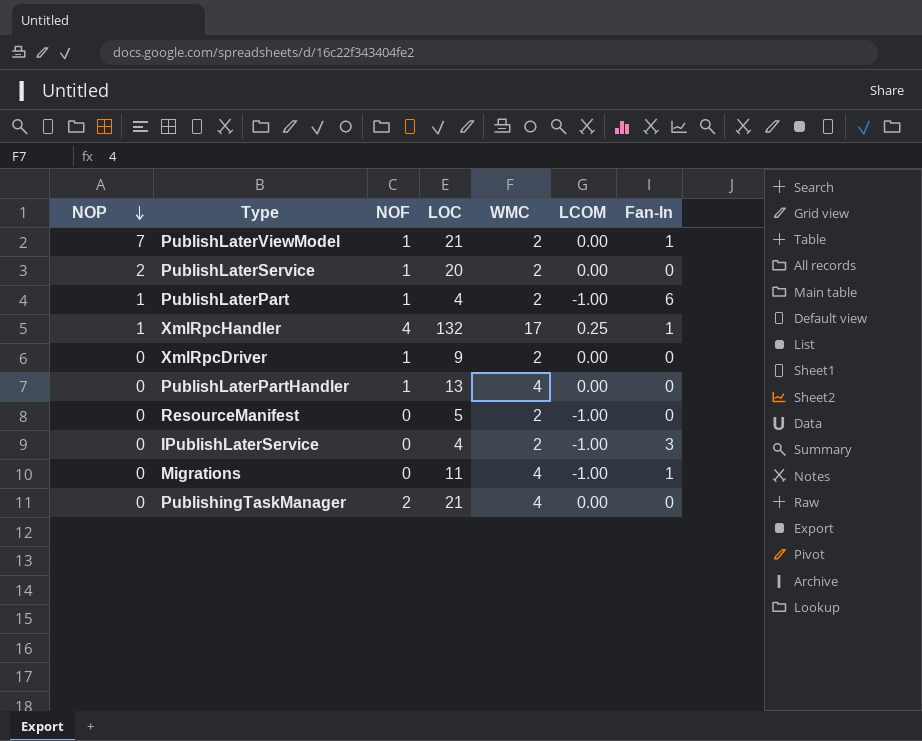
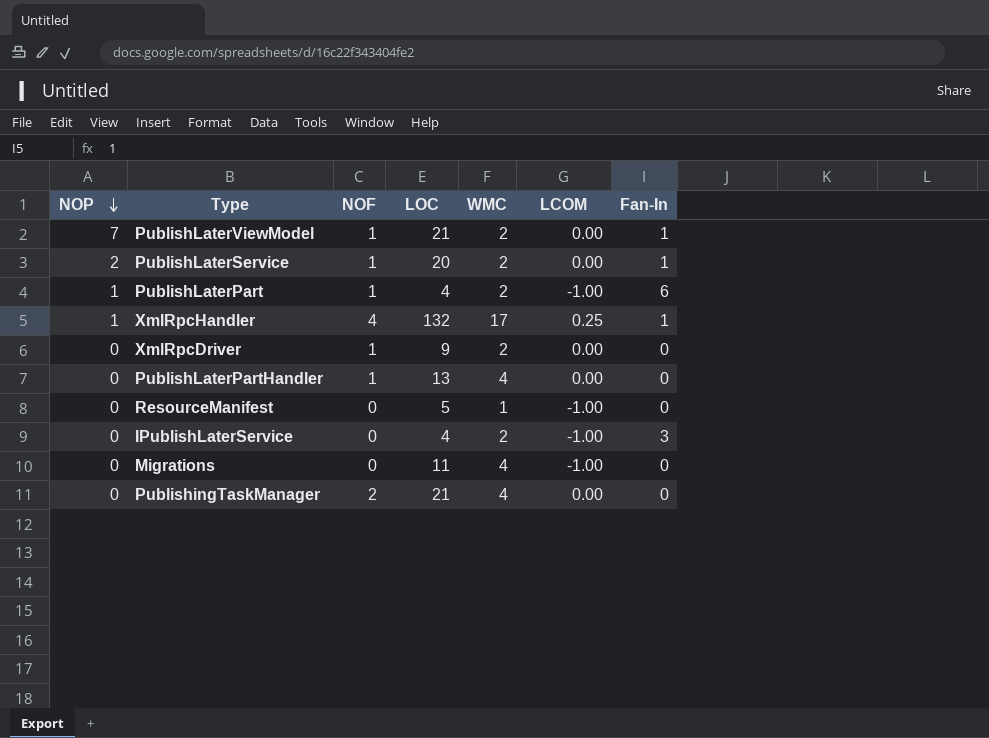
PublishLaterService | Fan-In: 0 -> 1
ResourceManifest | WMC: 2 -> 1
Migrations | Fan-In: 1 -> 0

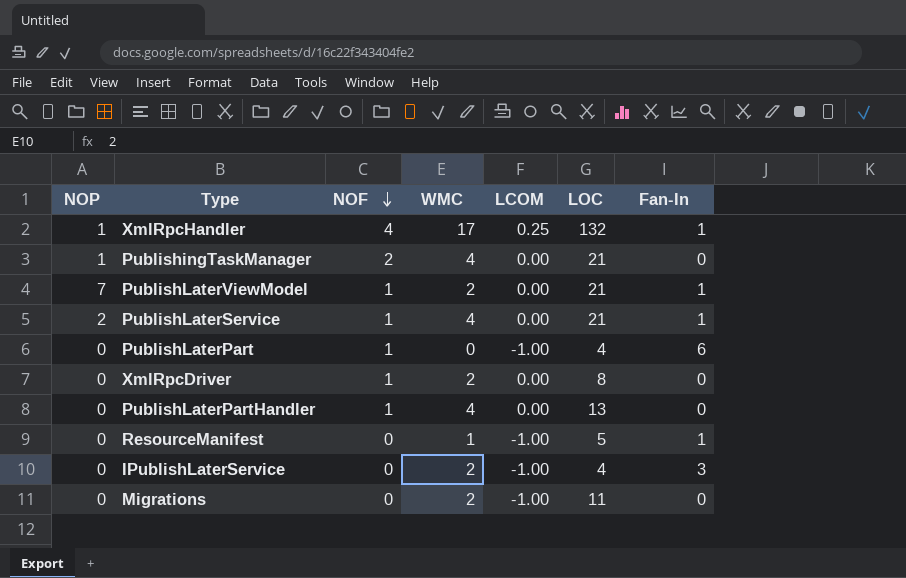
row order: NOP descending -> NOF descending
column LOC | position: 4 -> 6
PublishingTaskManager | NOP: 0 -> 1
PublishLaterService | WMC: 2 -> 4
PublishLaterService | LOC: 20 -> 21
PublishLaterPart | NOP: 1 -> 0
PublishLaterPart | WMC: 2 -> 0
XmlRpcDriver | LOC: 9 -> 8
ResourceManifest | Fan-In: 0 -> 1
Migrations | WMC: 4 -> 2

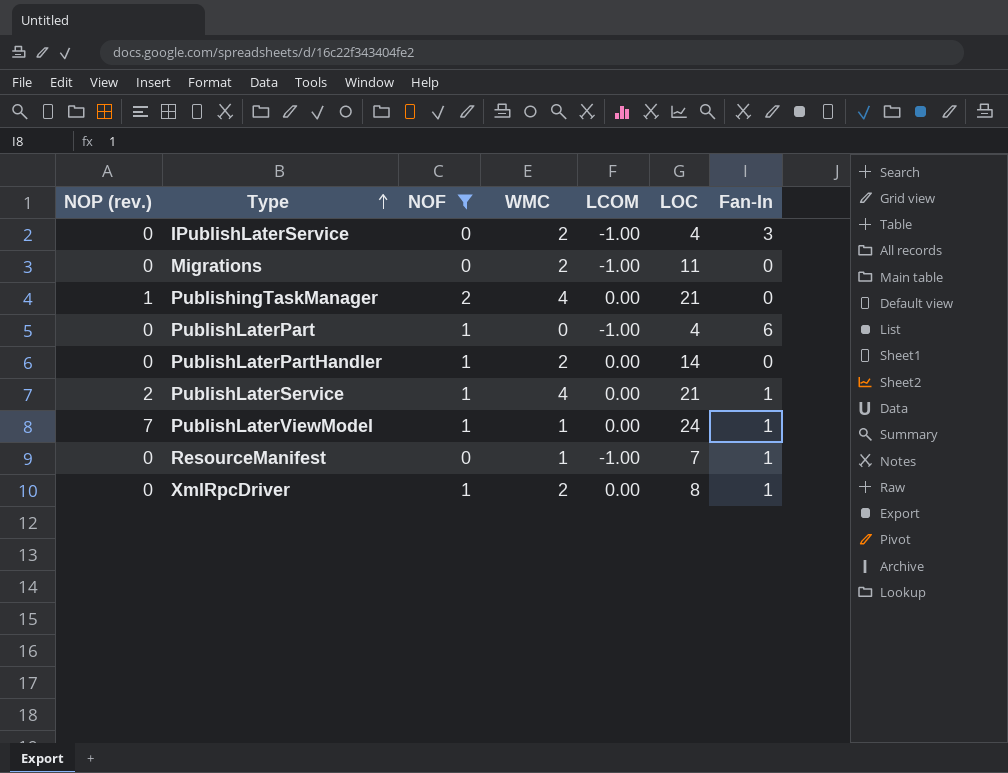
filter: none -> NOF != 4
row order: NOF descending -> Type ascending
column name: NOP -> NOP (rev.)
PublishLaterPartHandler | WMC: 4 -> 2
PublishLaterPartHandler | LOC: 13 -> 14
PublishLaterViewModel | WMC: 2 -> 1
PublishLaterViewModel | LOC: 21 -> 24
ResourceManifest | LOC: 5 -> 7
XmlRpcDriver | Fan-In: 0 -> 1

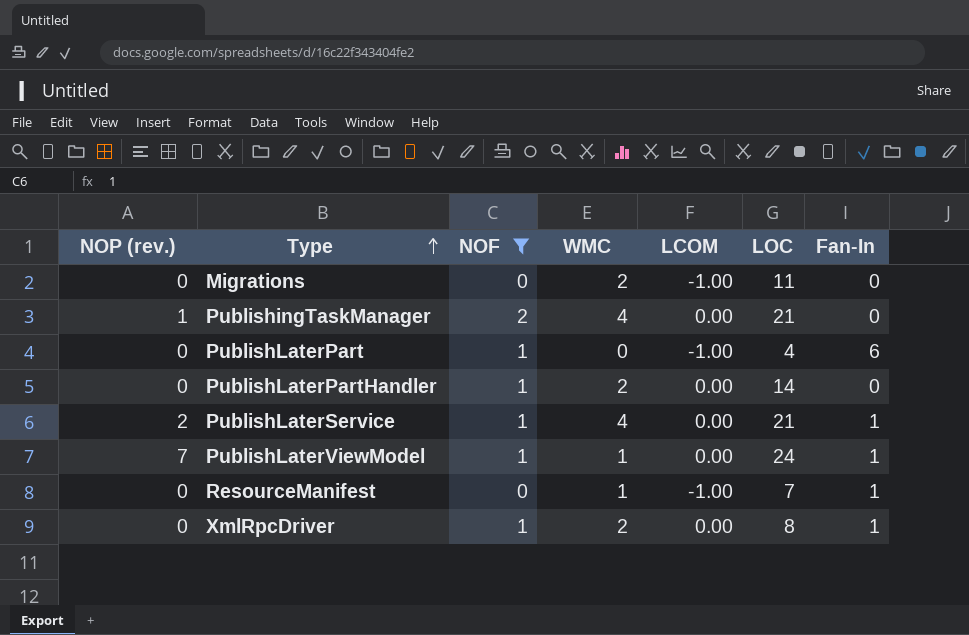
row IPublishLaterService: 0 | 0 | 2 | -1.00 | 4 | 3 -> none

